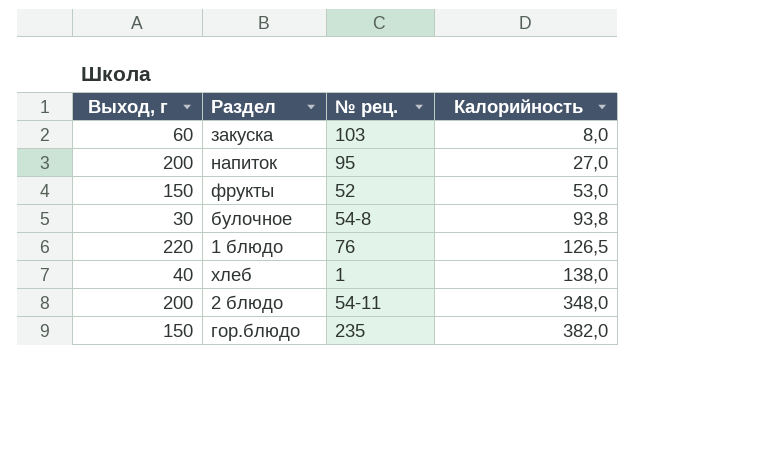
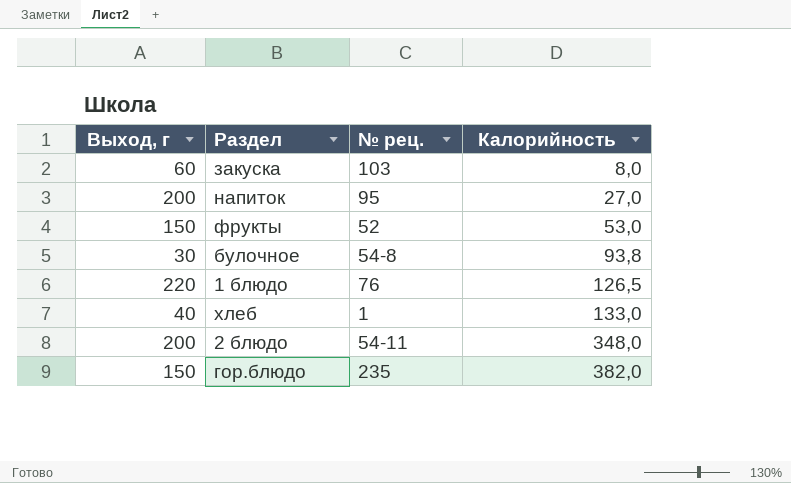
хлеб | Калорийность: 138,0 -> 133,0

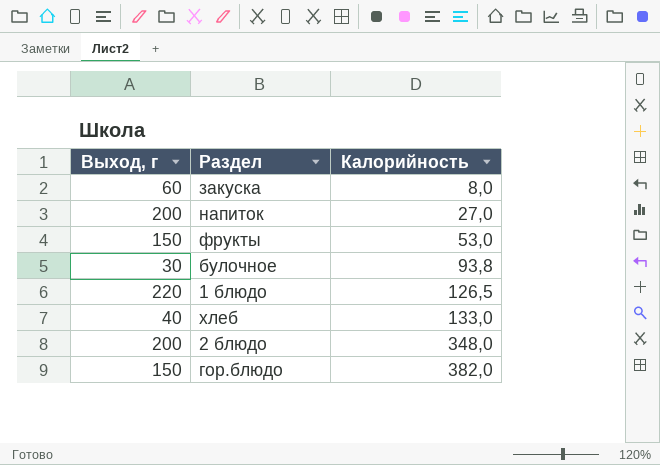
column № рец. | position: 3 -> none

